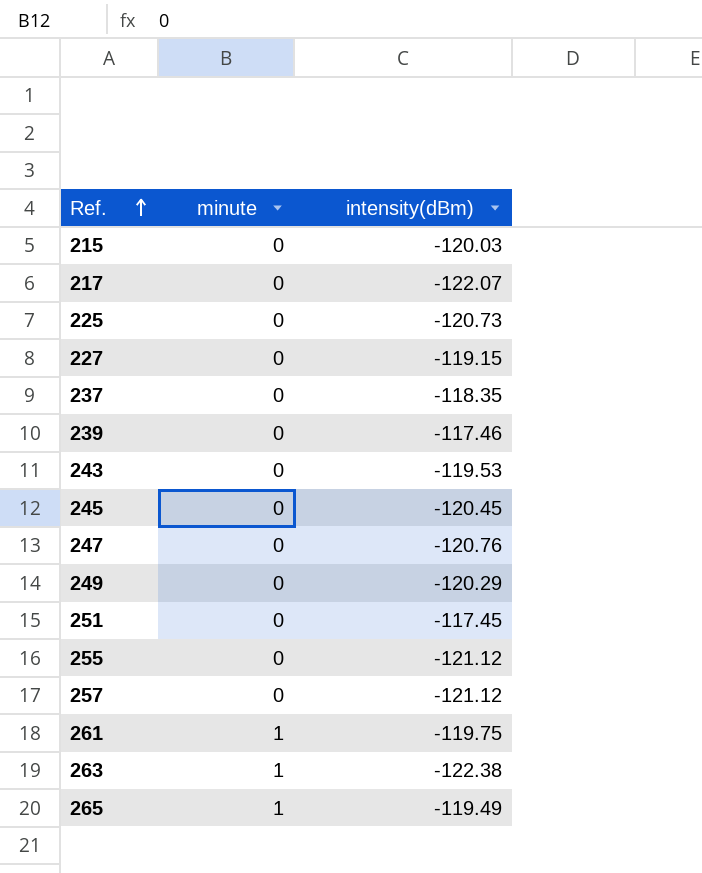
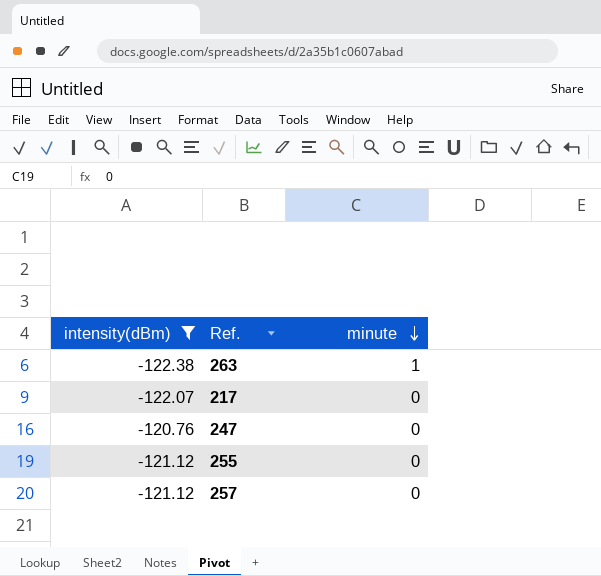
filter: none -> intensity(dBm) <= -120.76
row order: Ref. ascending -> minute descending
column intensity(dBm) | position: 3 -> 1

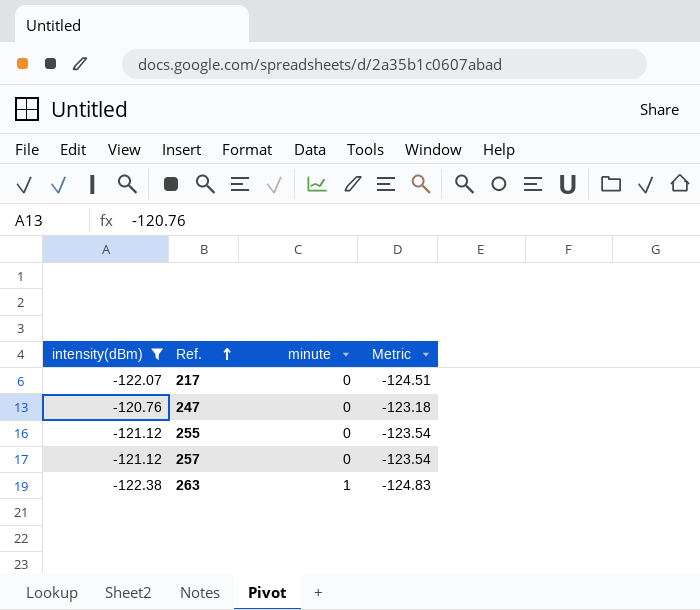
row order: minute descending -> Ref. ascending
column Metric | formula: none -> [intensity(dBm)] * 1.02

